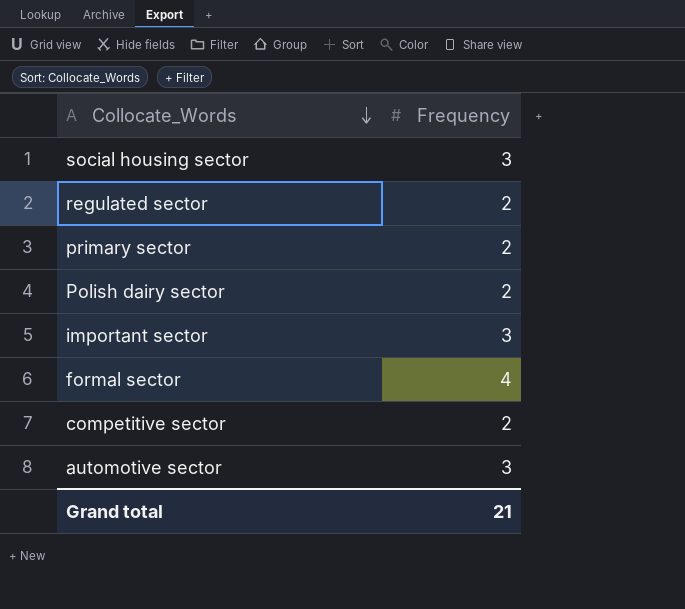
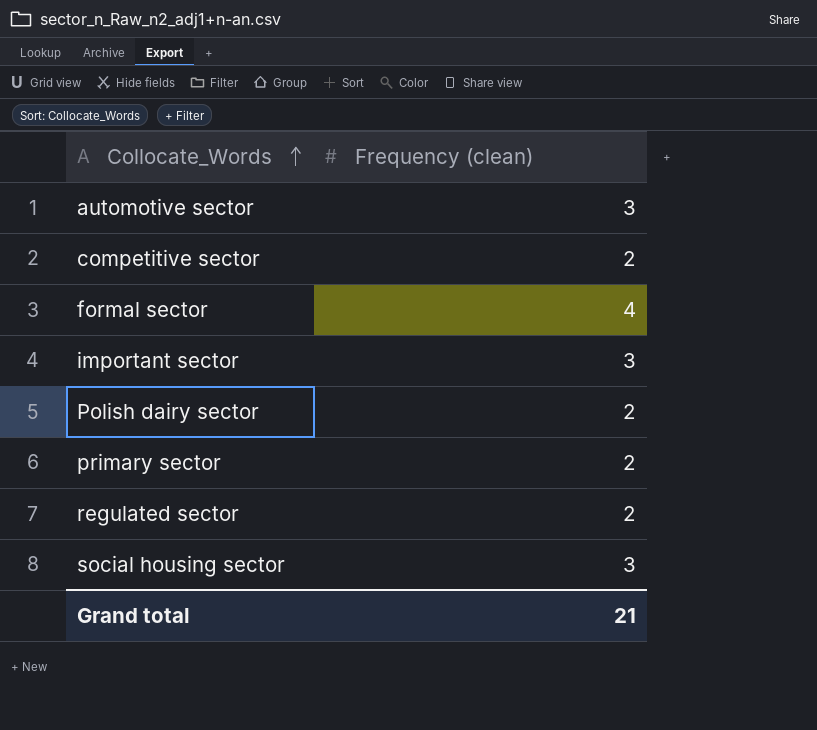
row order: Collocate_Words descending -> Collocate_Words ascending
column name: Frequency -> Frequency (clean)

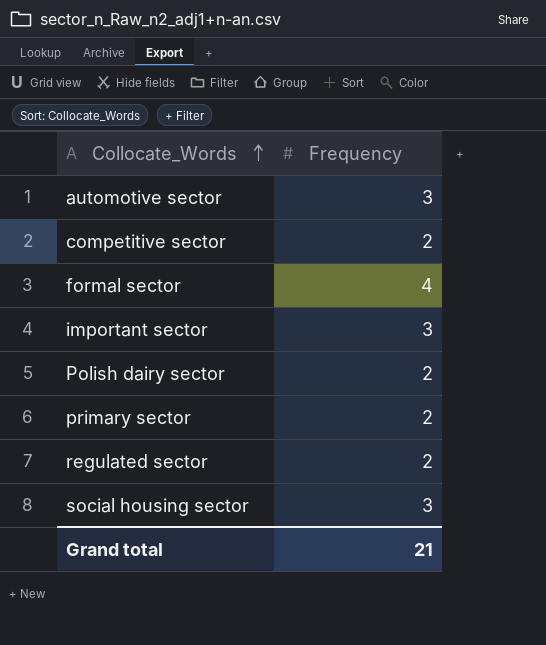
column name: Frequency (clean) -> Frequency

